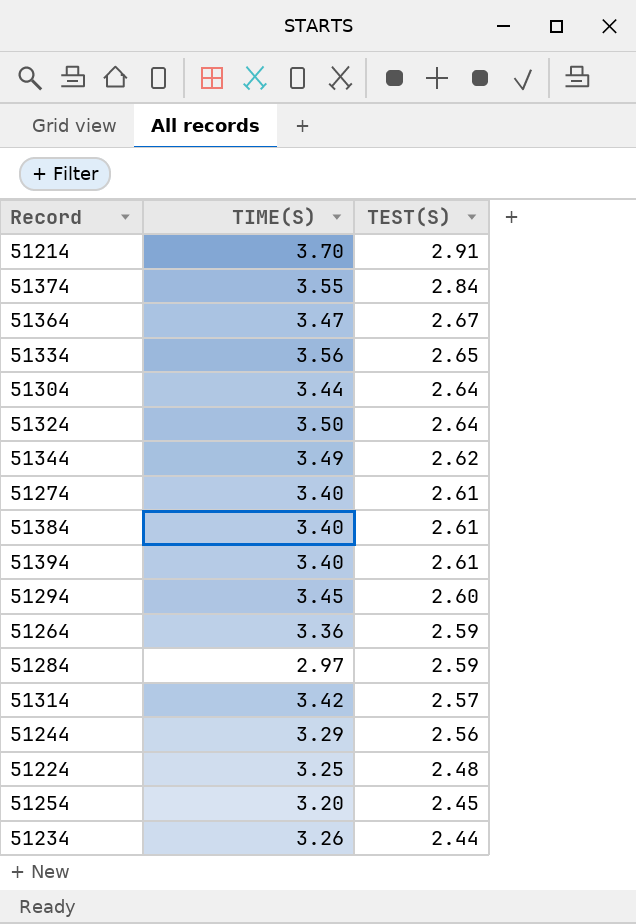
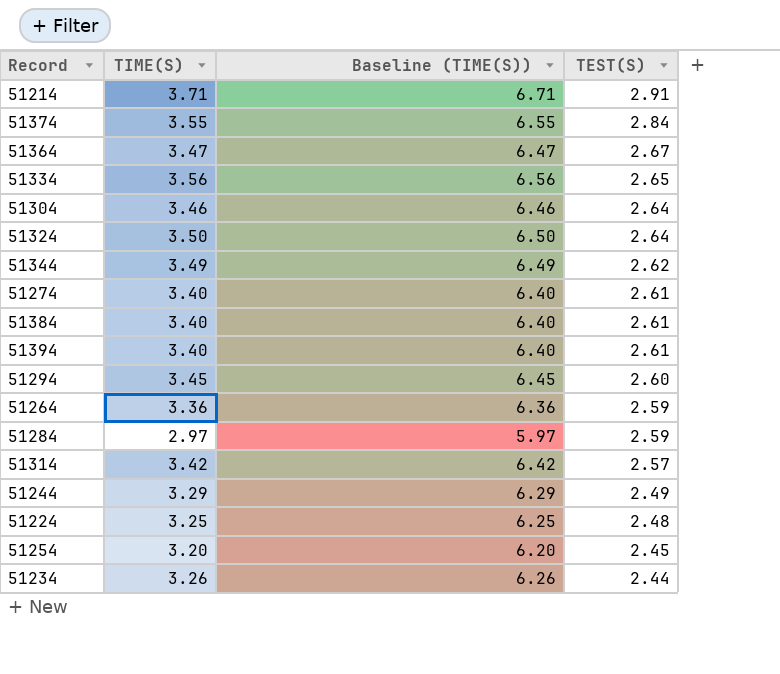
column Baseline (TIME(S)) | formula: none -> [TIME(S)] + 3
51214 | TIME(S): 3.70 -> 3.71
51304 | TIME(S): 3.44 -> 3.46
51244 | TEST(S): 2.56 -> 2.49

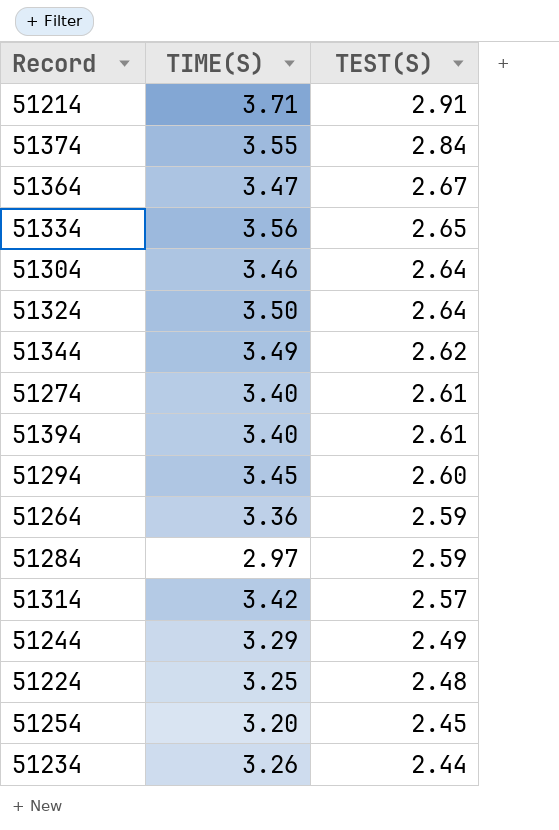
column Baseline (TIME(S)) | formula: [TIME(S)] + 3 -> none
row 51384: 3.40 | 6.40 | 2.61 -> none

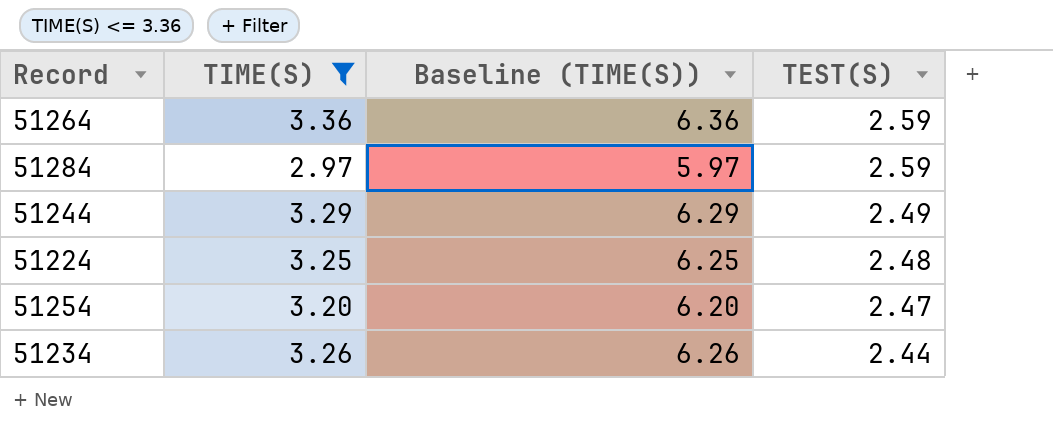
filter: none -> TIME(S) <= 3.36
column Baseline (TIME(S)) | formula: none -> [TIME(S)] + 3
51254 | TEST(S): 2.45 -> 2.47

